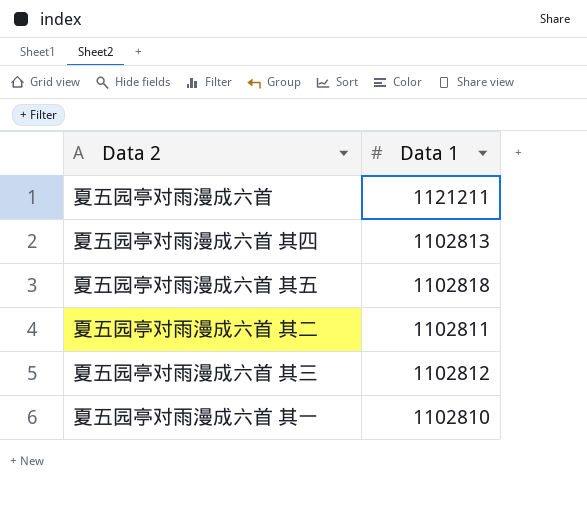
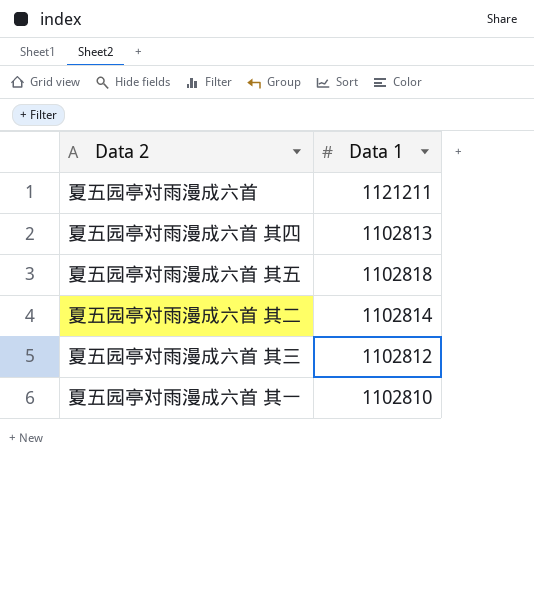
夏五园亭对雨漫成六首 其二 | Data 1: 1102811 -> 1102814

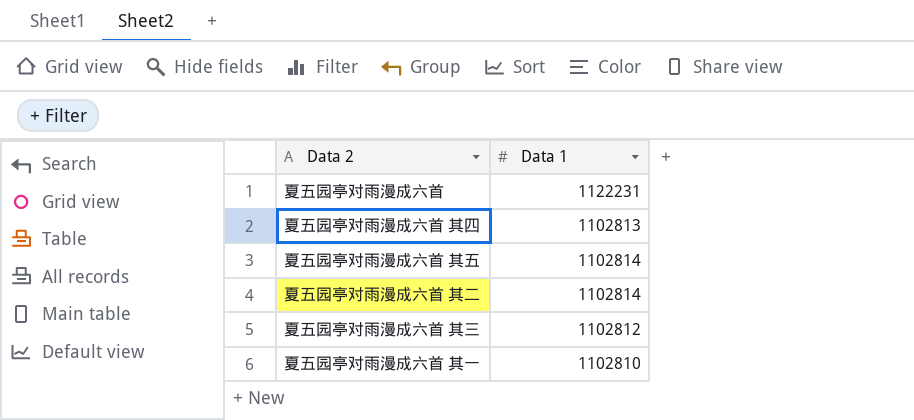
夏五园亭对雨漫成六首 | Data 1: 1121211 -> 1122231
夏五园亭对雨漫成六首 其五 | Data 1: 1102818 -> 1102814

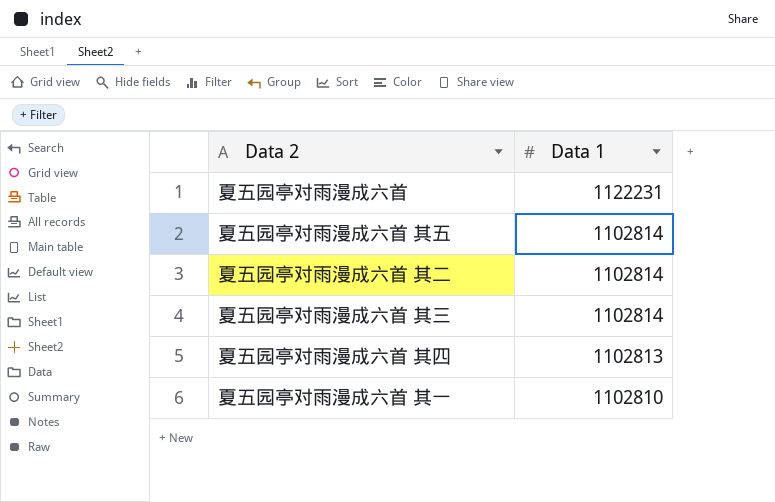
row order: none -> Data 1 descending
夏五园亭对雨漫成六首 其三 | Data 1: 1102812 -> 1102814

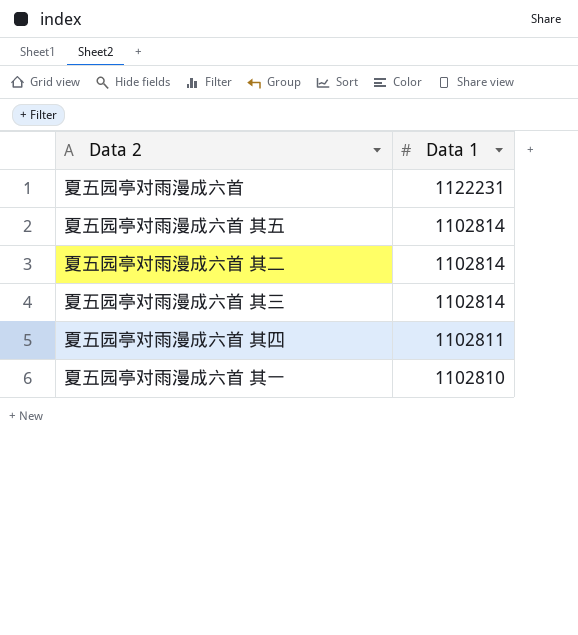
夏五园亭对雨漫成六首 其四 | Data 1: 1102813 -> 1102811

